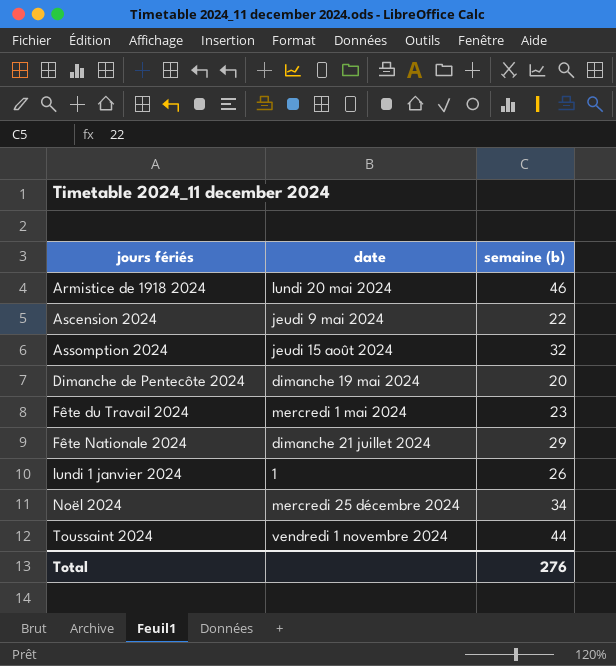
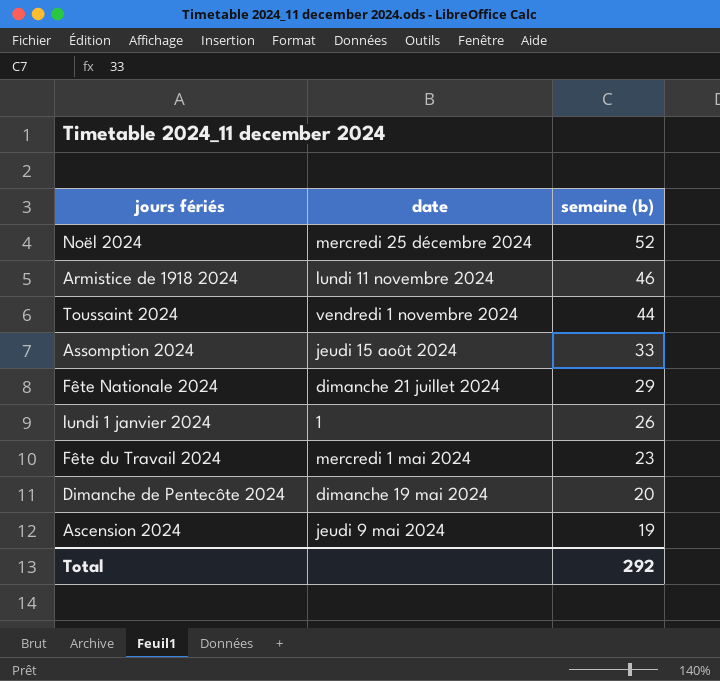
row order: jours fériés ascending -> semaine (b) descending
Noël 2024 | semaine (b): 34 -> 52
Armistice de 1918 2024 | date: lundi 20 mai 2024 -> lundi 11 novembre 2024
Assomption 2024 | semaine (b): 32 -> 33
Ascension 2024 | semaine (b): 22 -> 19
Total | semaine (b): 276 -> 292

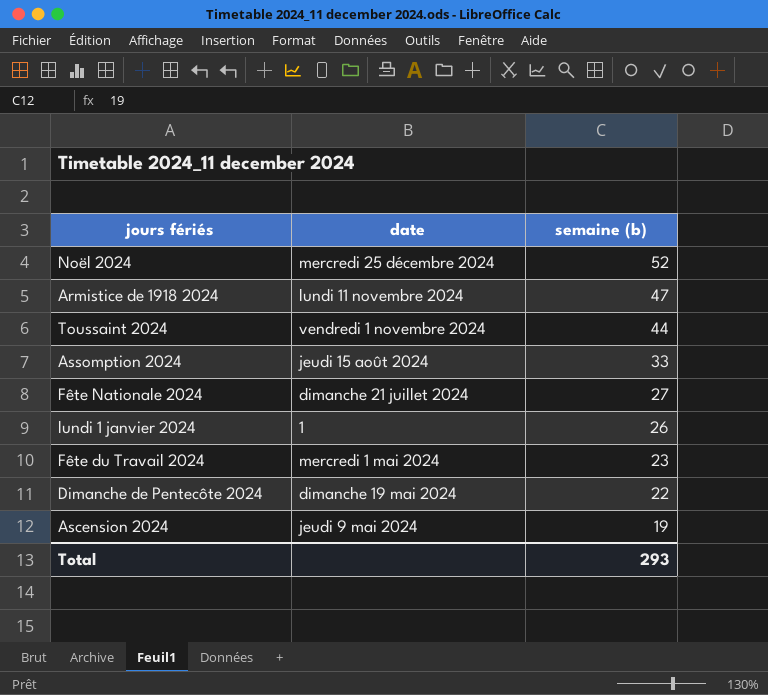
Armistice de 1918 2024 | semaine (b): 46 -> 47
Fête Nationale 2024 | semaine (b): 29 -> 27
Dimanche de Pentecôte 2024 | semaine (b): 20 -> 22
Total | semaine (b): 292 -> 293

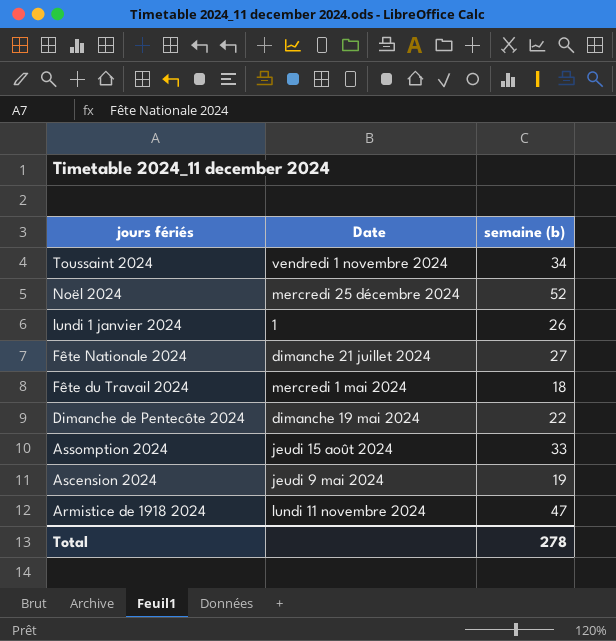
row order: semaine (b) descending -> jours fériés descending
column name: date -> Date
Toussaint 2024 | semaine (b): 44 -> 34
Fête du Travail 2024 | semaine (b): 23 -> 18
Total | semaine (b): 293 -> 278

